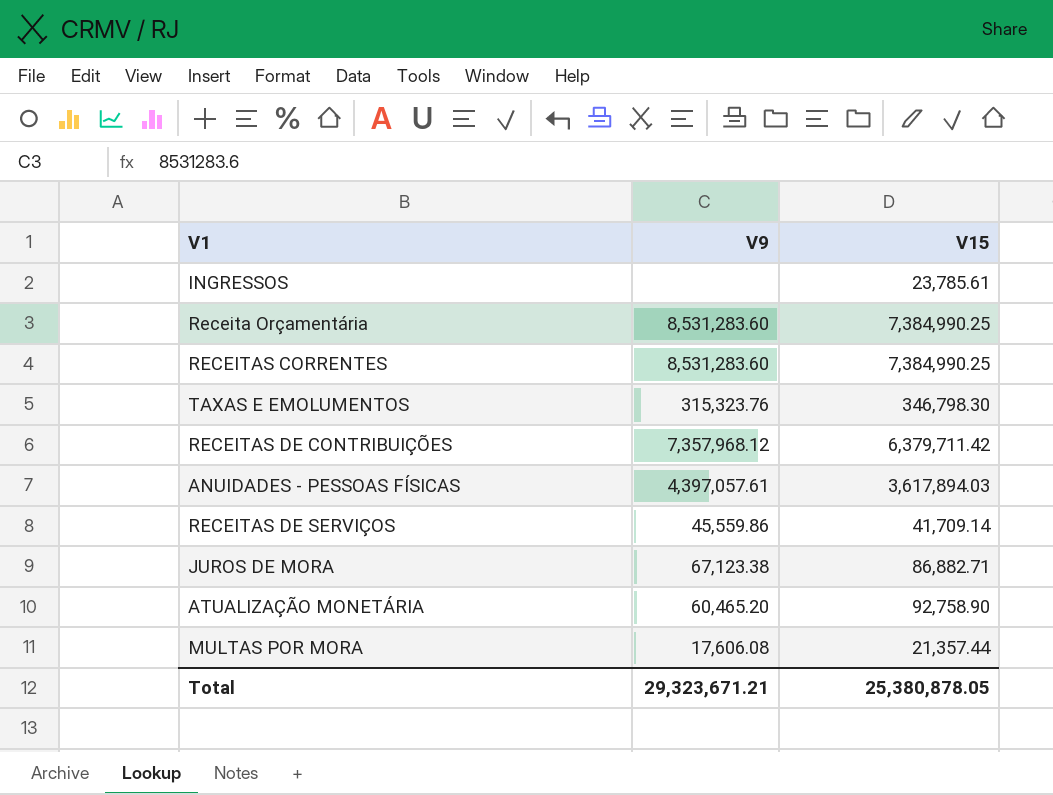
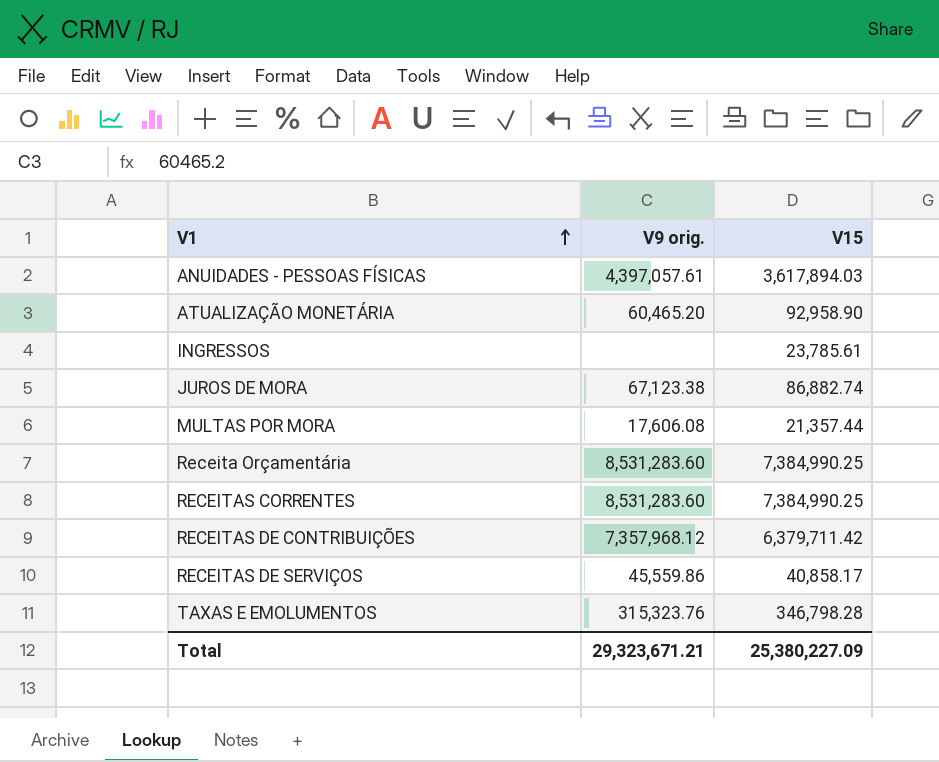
row order: none -> V1 ascending
column name: V9 -> V9 orig.
ATUALIZAÇÃO MONETÁRIA | V15: 92,758.90 -> 92,958.90
JUROS DE MORA | V15: 86,882.71 -> 86,882.74
RECEITAS DE SERVIÇOS | V15: 41,709.14 -> 40,858.17
TAXAS E EMOLUMENTOS | V15: 346,798.30 -> 346,798.28
Total | V15: 25,380,878.05 -> 25,380,227.09

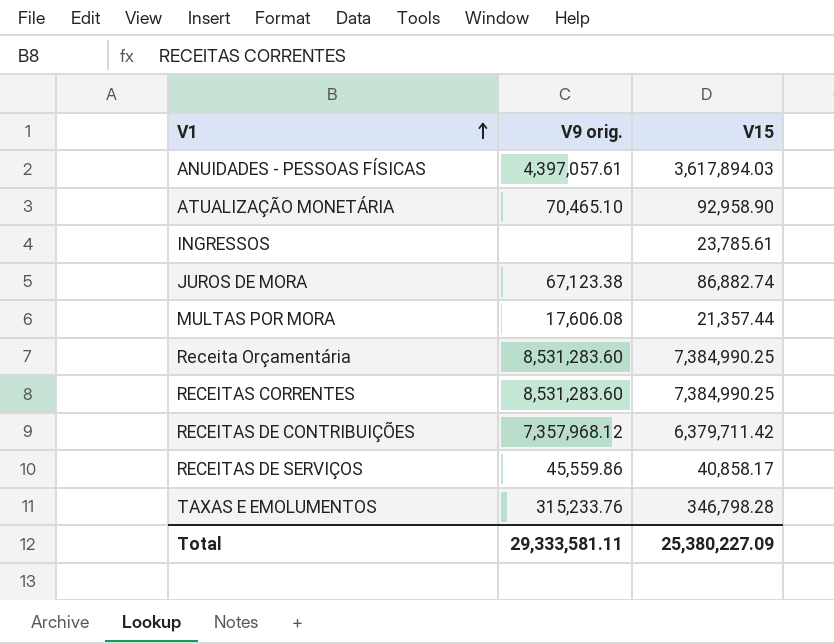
ATUALIZAÇÃO MONETÁRIA | V9 orig.: 60,465.20 -> 70,465.10
TAXAS E EMOLUMENTOS | V9 orig.: 315,323.76 -> 315,233.76
Total | V9 orig.: 29,323,671.21 -> 29,333,581.11

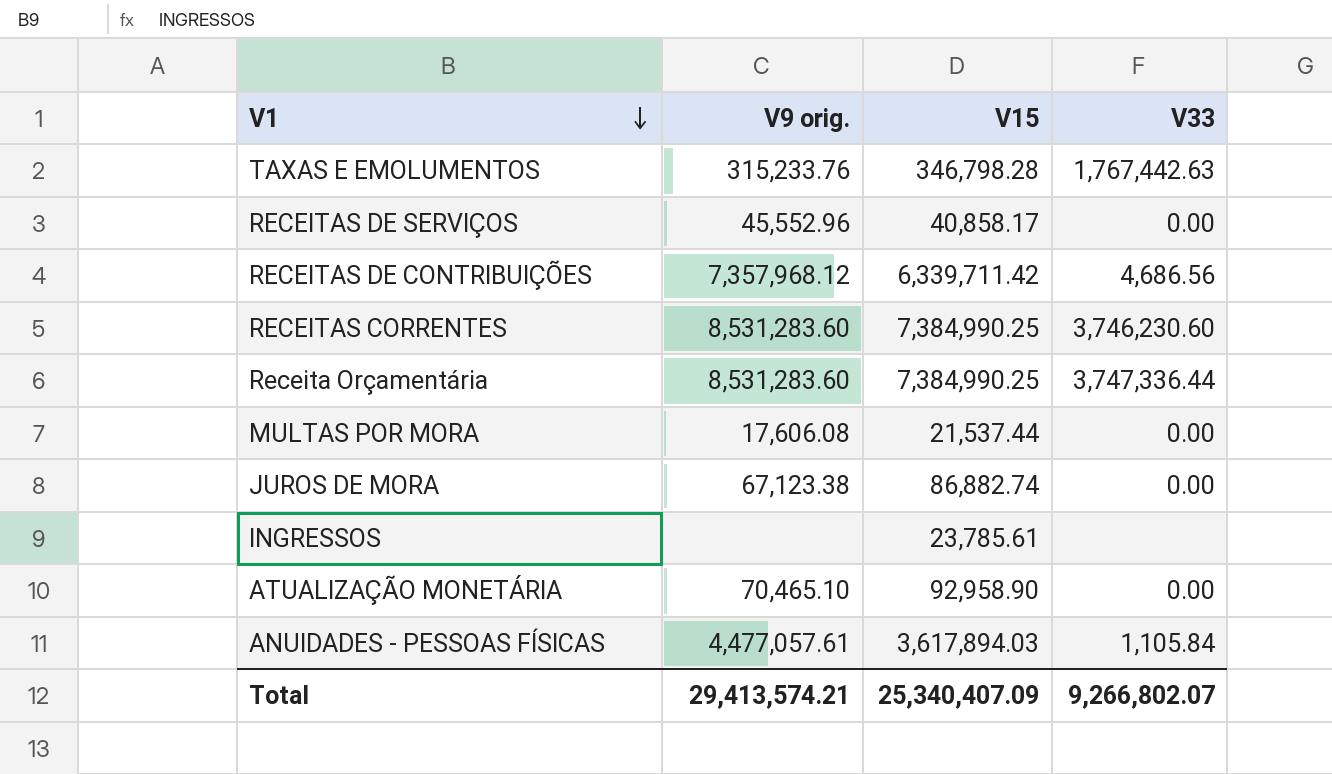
row order: V1 ascending -> V1 descending
column V33 | position: none -> 4
RECEITAS DE SERVIÇOS | V9 orig.: 45,559.86 -> 45,552.96
RECEITAS DE CONTRIBUIÇÕES | V15: 6,379,711.42 -> 6,339,711.42
MULTAS POR MORA | V15: 21,357.44 -> 21,537.44
ANUIDADES - PESSOAS FÍSICAS | V9 orig.: 4,397,057.61 -> 4,477,057.61
Total | V9 orig.: 29,333,581.11 -> 29,413,574.21
Total | V15: 25,380,227.09 -> 25,340,407.09

